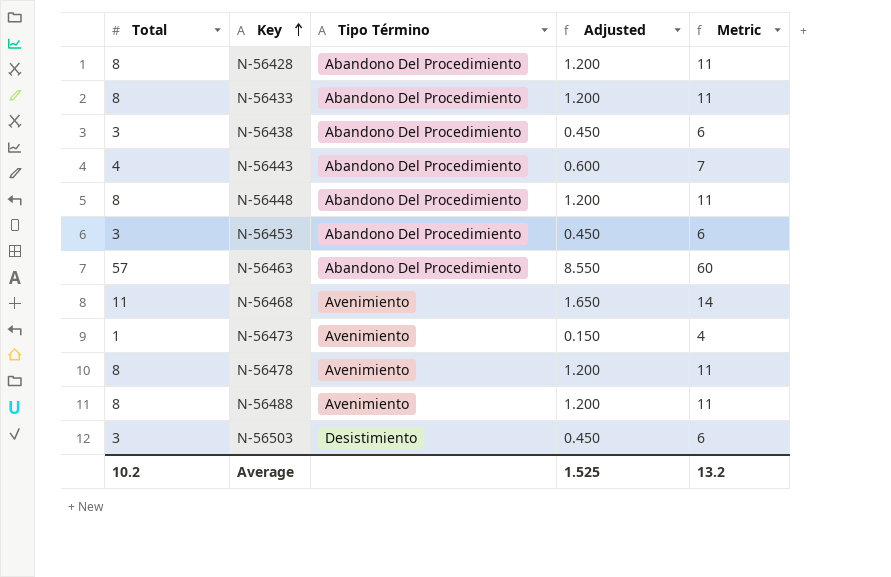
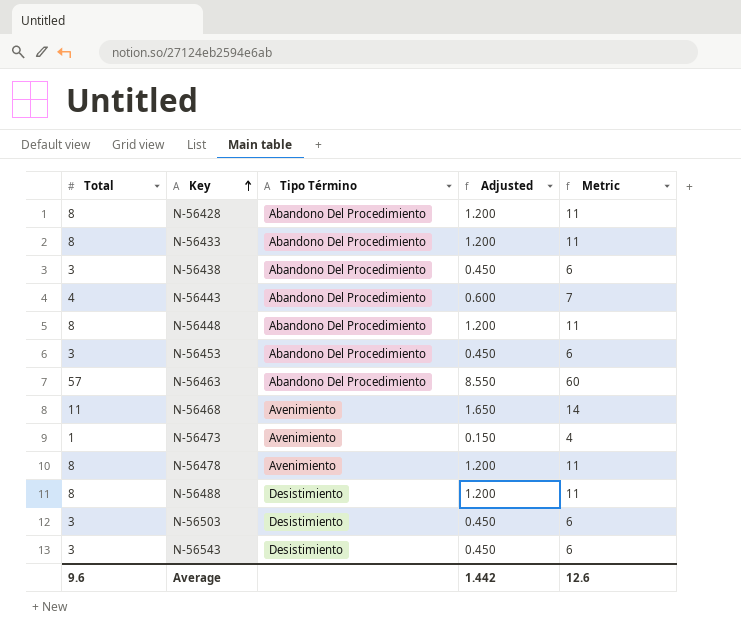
N-56488 | Tipo Término: Avenimiento -> Desistimiento
row N-56543: none -> 3 | Desistimiento | 0.450 | 6
Average | Total: 10.2 -> 9.6
Average | Adjusted: 1.525 -> 1.442
Average | Metric: 13.2 -> 12.6

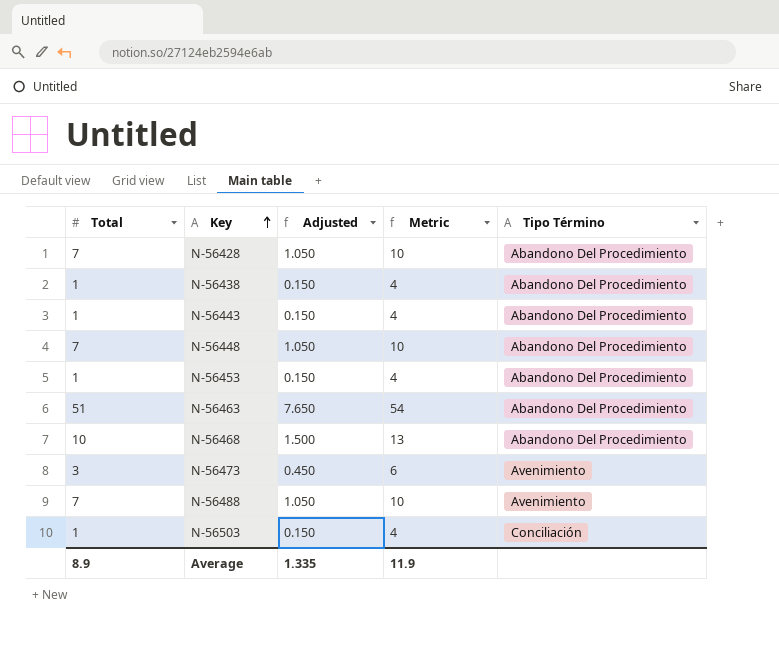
column Tipo Término | position: 3 -> 5
row N-56433: 8 | Abandono Del Procedimiento | 1.200 | 11 -> none
row N-56478: 8 | Avenimiento | 1.200 | 11 -> none
row N-56543: 3 | Desistimiento | 0.450 | 6 -> none
N-56428 | Total: 8 -> 7
N-56428 | Adjusted: 1.200 -> 1.050
N-56428 | Metric: 11 -> 10
N-56438 | Total: 3 -> 1
N-56438 | Adjusted: 0.450 -> 0.150
N-56438 | Metric: 6 -> 4
N-56443 | Total: 4 -> 1
N-56443 | Adjusted: 0.600 -> 0.150
N-56443 | Metric: 7 -> 4
N-56448 | Total: 8 -> 7
N-56448 | Adjusted: 1.200 -> 1.050
N-56448 | Metric: 11 -> 10
N-56453 | Total: 3 -> 1
N-56453 | Adjusted: 0.450 -> 0.150
N-56453 | Metric: 6 -> 4
N-56463 | Total: 57 -> 51
N-56463 | Adjusted: 8.550 -> 7.650
N-56463 | Metric: 60 -> 54
N-56468 | Total: 11 -> 10
N-56468 | Adjusted: 1.650 -> 1.500
N-56468 | Metric: 14 -> 13
N-56468 | Tipo Término: Avenimiento -> Abandono Del Procedimiento
N-56473 | Total: 1 -> 3
N-56473 | Adjusted: 0.150 -> 0.450
N-56473 | Metric: 4 -> 6
N-56488 | Total: 8 -> 7
N-56488 | Adjusted: 1.200 -> 1.050
N-56488 | Metric: 11 -> 10
N-56488 | Tipo Término: Desistimiento -> Avenimiento
N-56503 | Total: 3 -> 1
N-56503 | Adjusted: 0.450 -> 0.150
N-56503 | Metric: 6 -> 4
N-56503 | Tipo Término: Desistimiento -> Conciliación
Average | Total: 9.6 -> 8.9
Average | Adjusted: 1.442 -> 1.335
Average | Metric: 12.6 -> 11.9

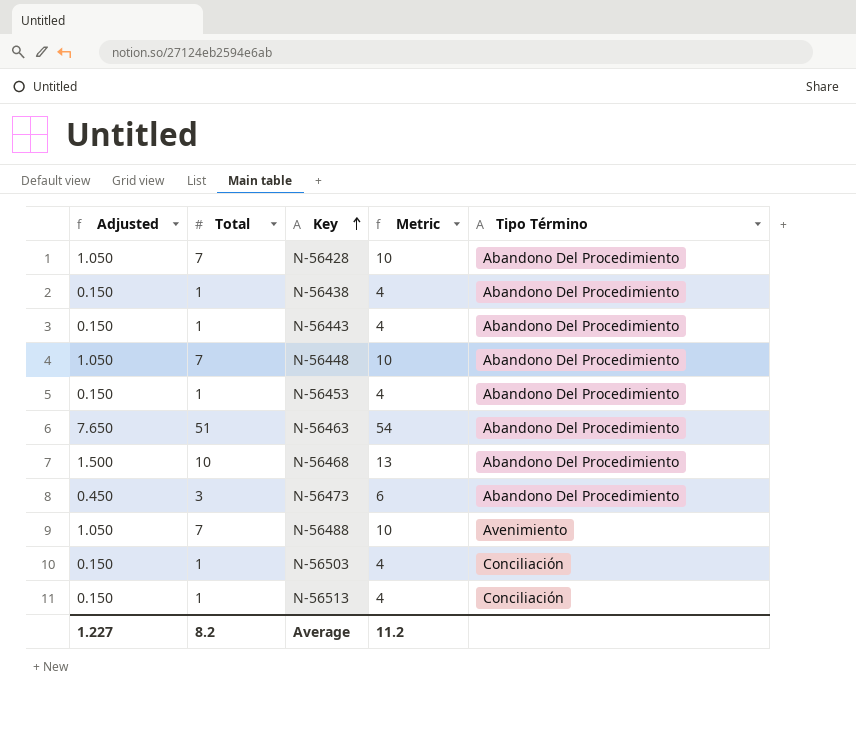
column Adjusted | position: 3 -> 1
N-56473 | Tipo Término: Avenimiento -> Abandono Del Procedimiento
row N-56513: none -> 0.150 | 1 | 4 | Conciliación
Average | Adjusted: 1.335 -> 1.227
Average | Total: 8.9 -> 8.2
Average | Metric: 11.9 -> 11.2

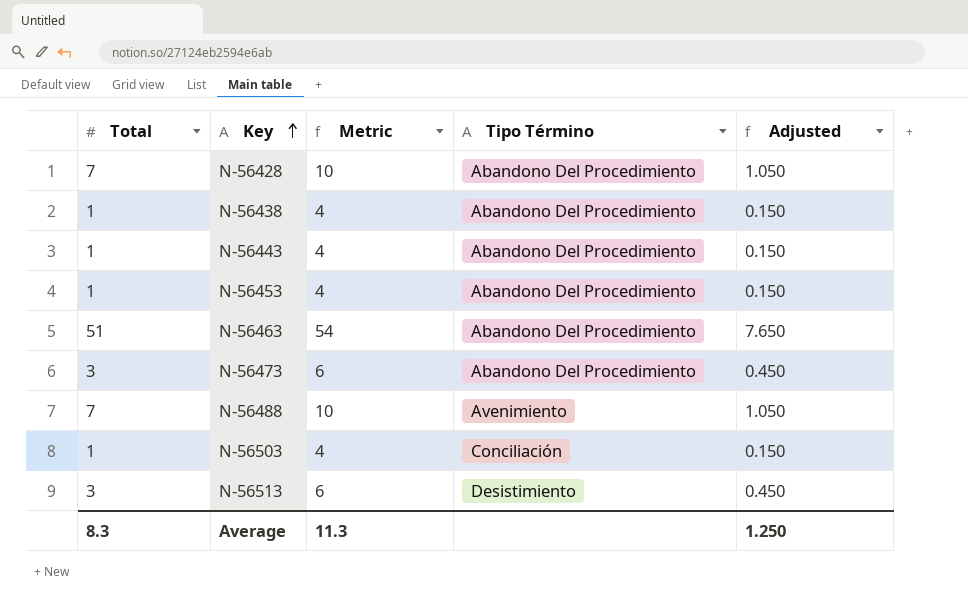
column Adjusted | position: 1 -> 5
row N-56448: 1.050 | 7 | 10 | Abandono Del Procedimiento -> none
row N-56468: 1.500 | 10 | 13 | Abandono Del Procedimiento -> none
N-56513 | Total: 1 -> 3
N-56513 | Metric: 4 -> 6
N-56513 | Tipo Término: Conciliación -> Desistimiento
N-56513 | Adjusted: 0.150 -> 0.450
Average | Total: 8.2 -> 8.3
Average | Metric: 11.2 -> 11.3
Average | Adjusted: 1.227 -> 1.250

